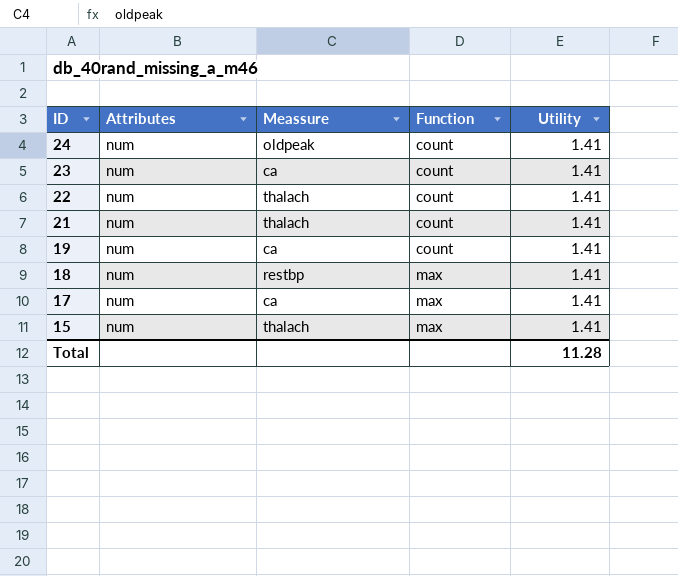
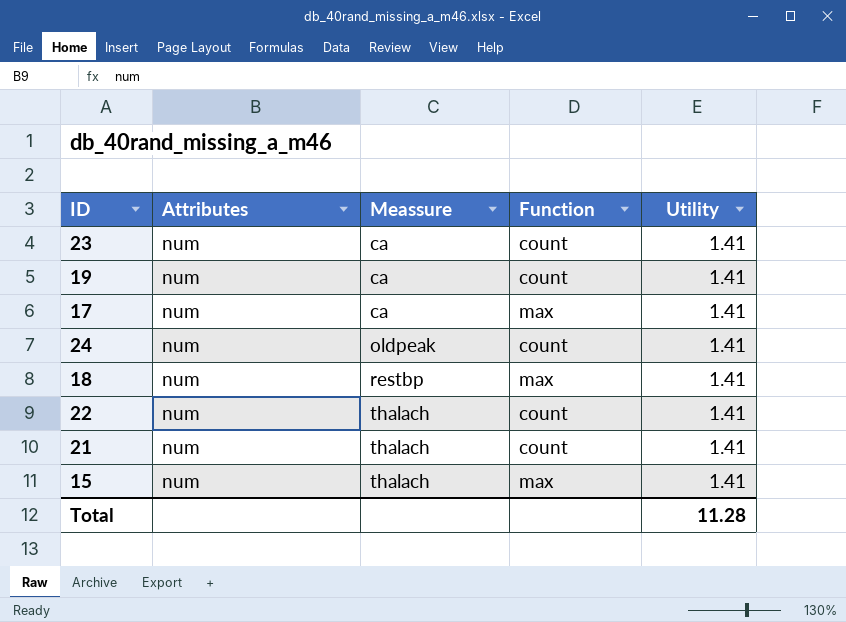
row order: ID descending -> Meassure ascending

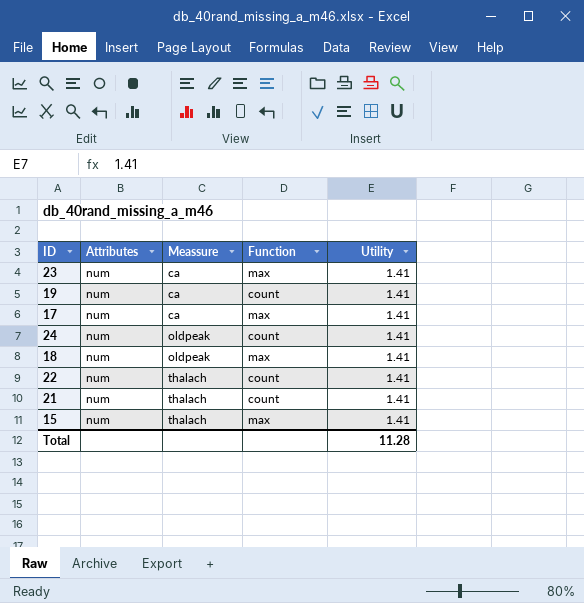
23 | Function: count -> max
18 | Meassure: restbp -> oldpeak

